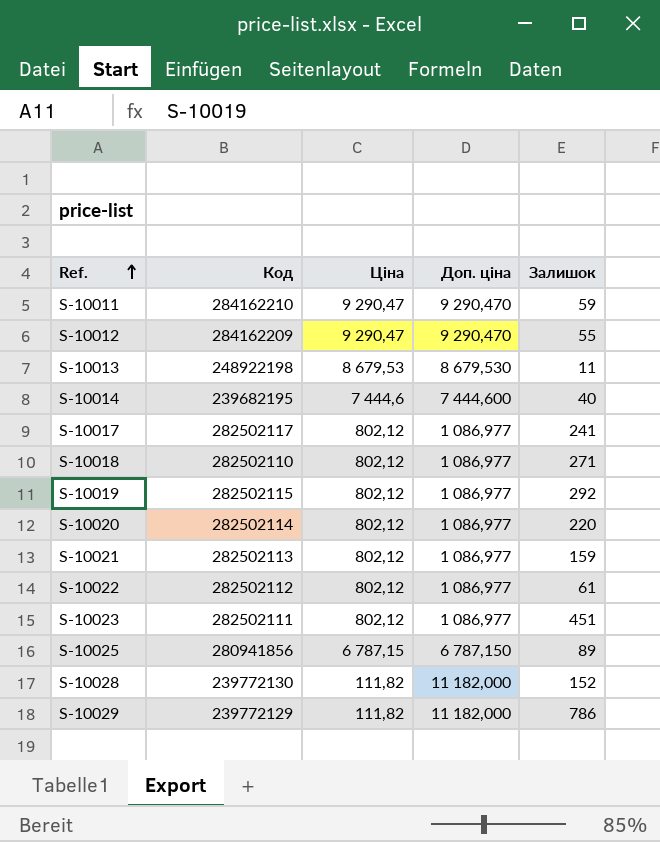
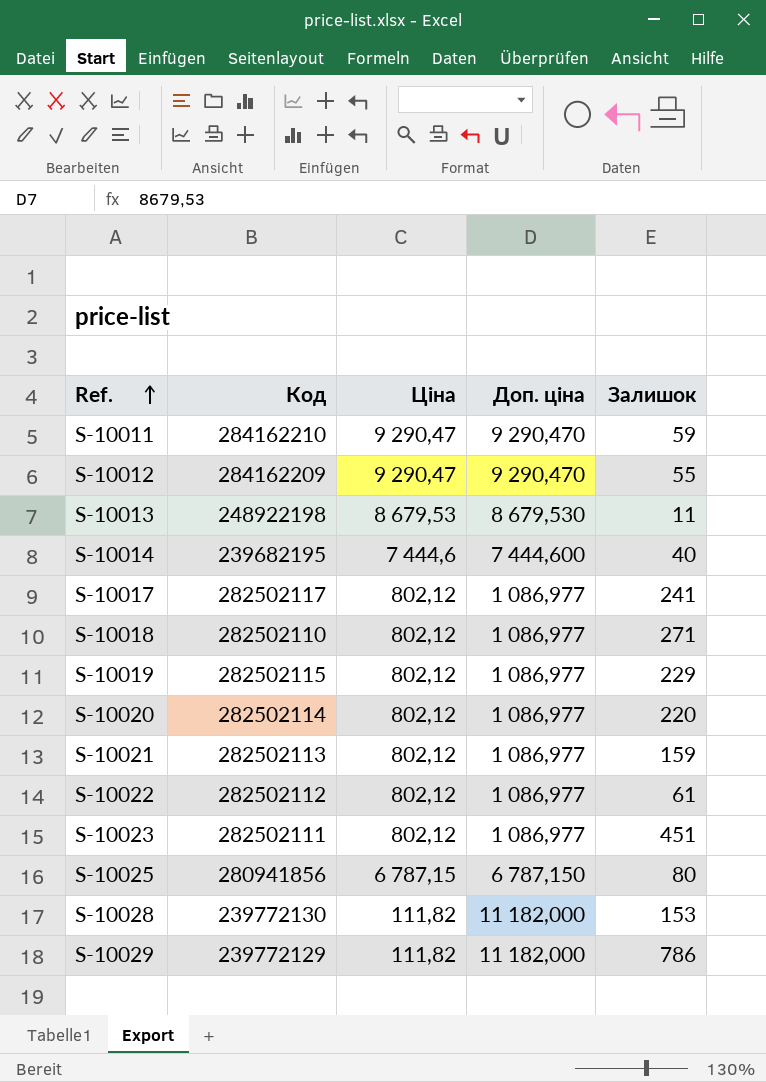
S-10019 | Залишок: 292 -> 229
S-10025 | Залишок: 89 -> 80
S-10028 | Залишок: 152 -> 153

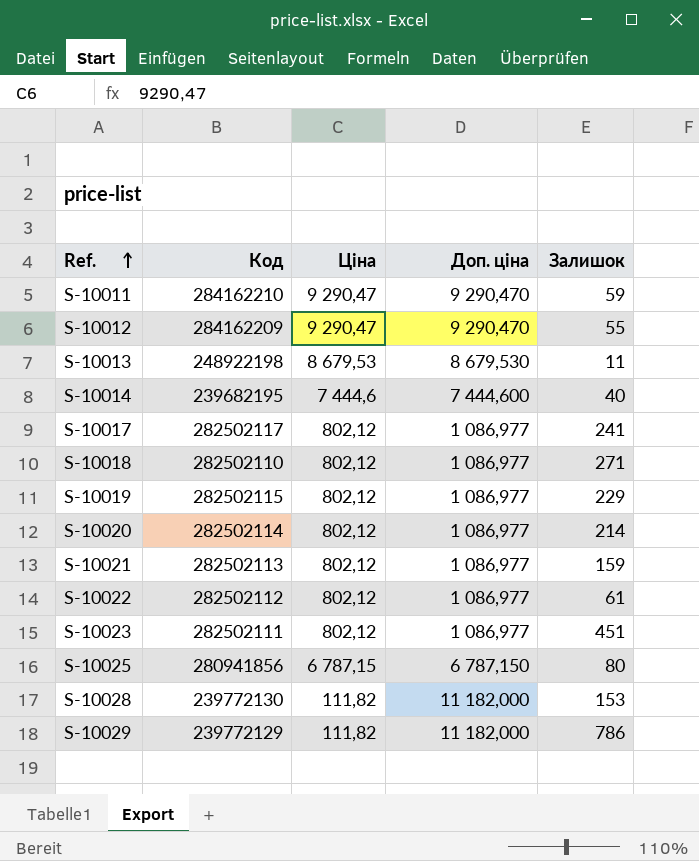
S-10020 | Залишок: 220 -> 214

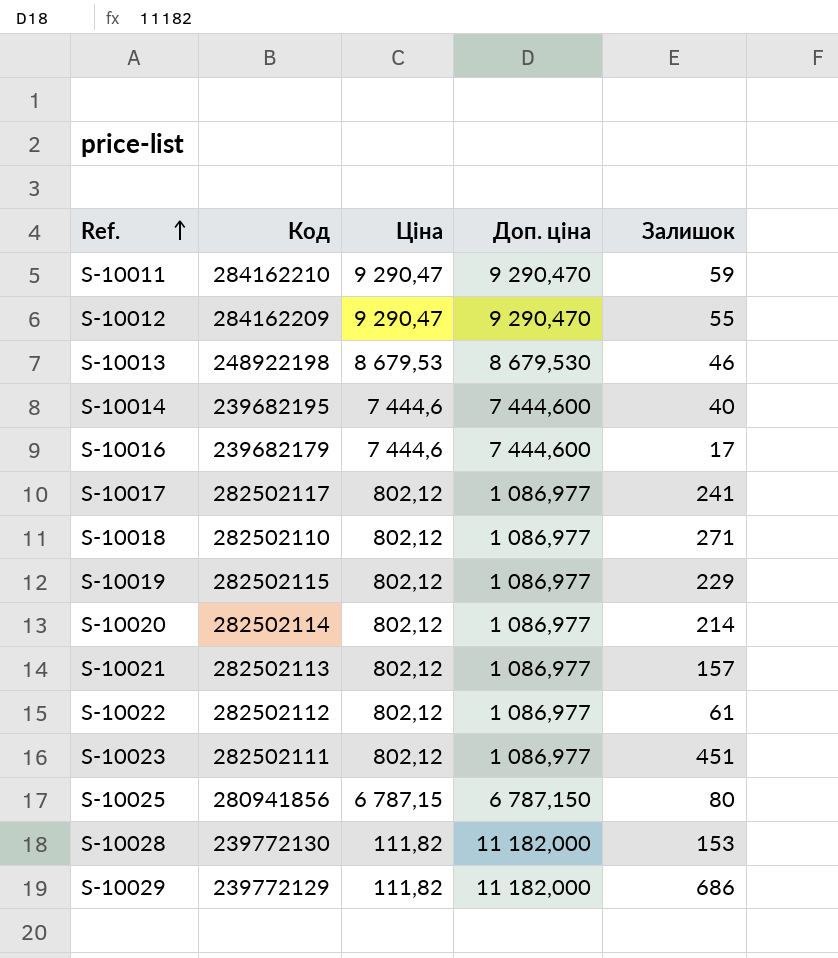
S-10013 | Залишок: 11 -> 46
row S-10016: none -> 239682179 | 7 444,6 | 7 444,600 | 17
S-10021 | Залишок: 159 -> 157
S-10029 | Залишок: 786 -> 686

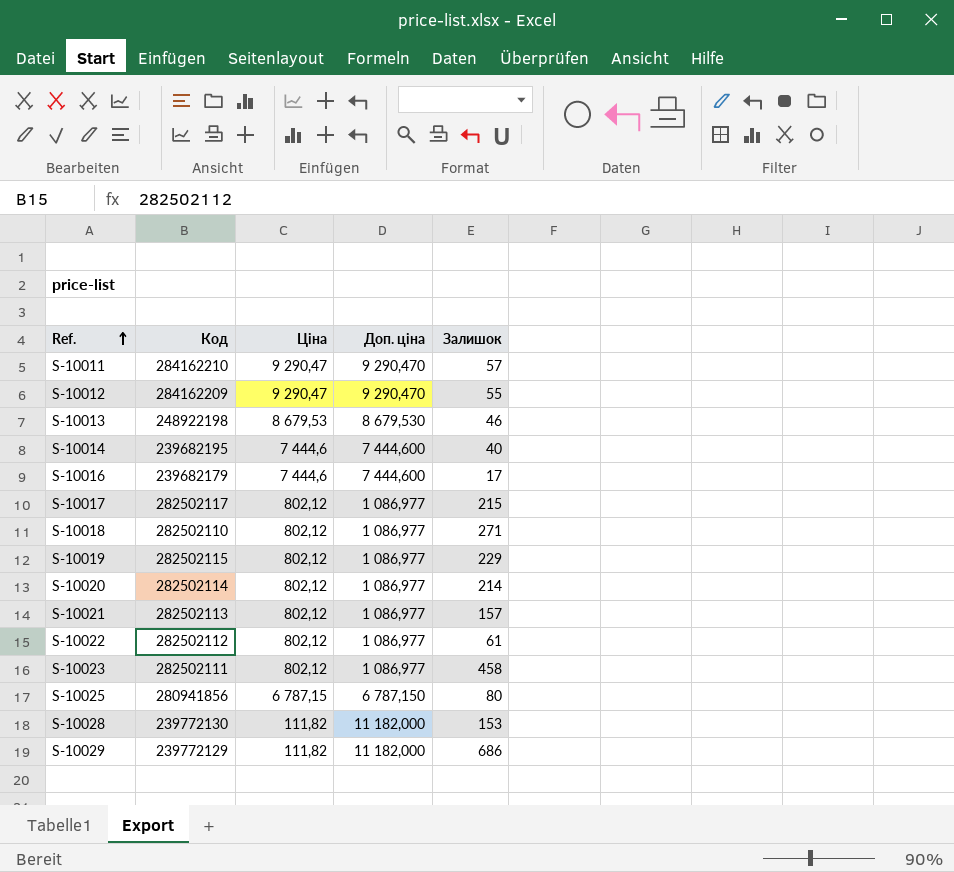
S-10011 | Залишок: 59 -> 57
S-10017 | Залишок: 241 -> 215
S-10023 | Залишок: 451 -> 458

